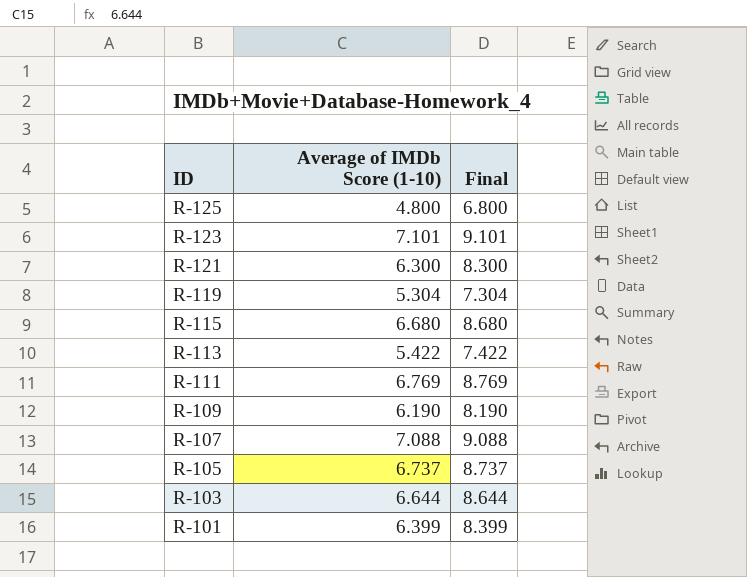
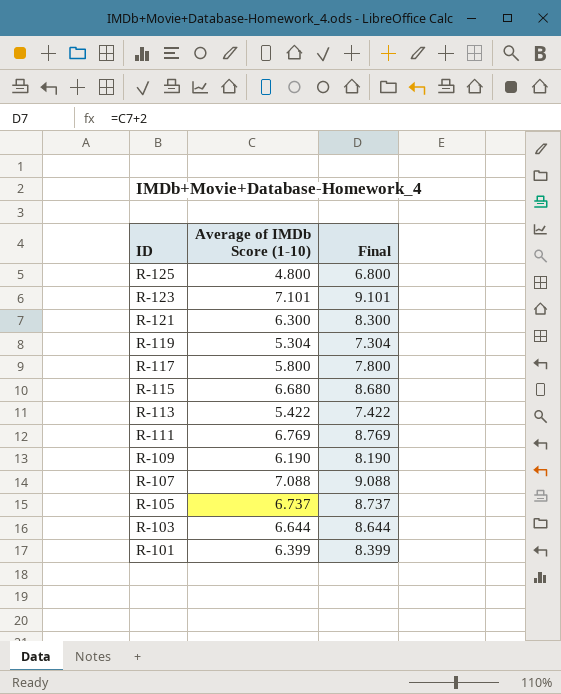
row R-117: none -> 5.800 | 7.800

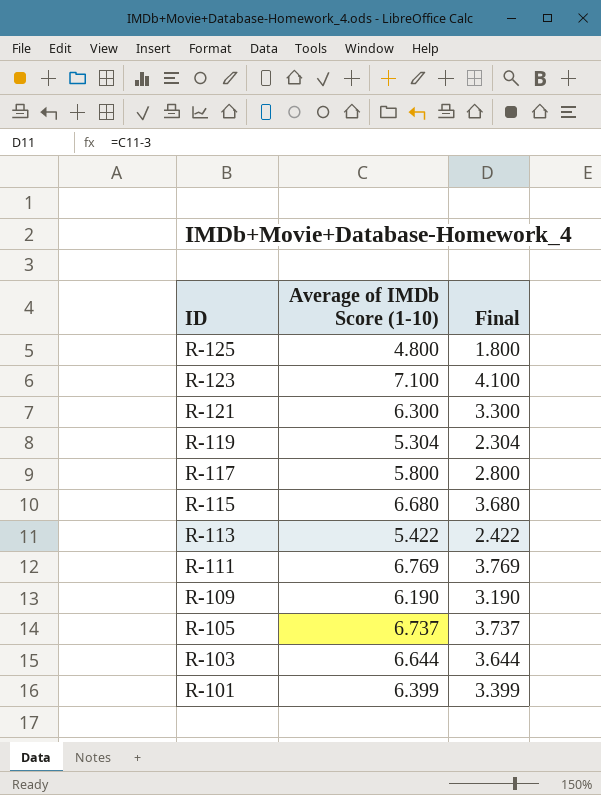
column Final | formula: [Average of IMDb Score (1-10)] + 2 -> [Average of IMDb Score (1-10)] - 3
row R-107: 7.088 | 9.088 -> none
R-123 | Average of IMDb Score (1-10): 7.101 -> 7.100

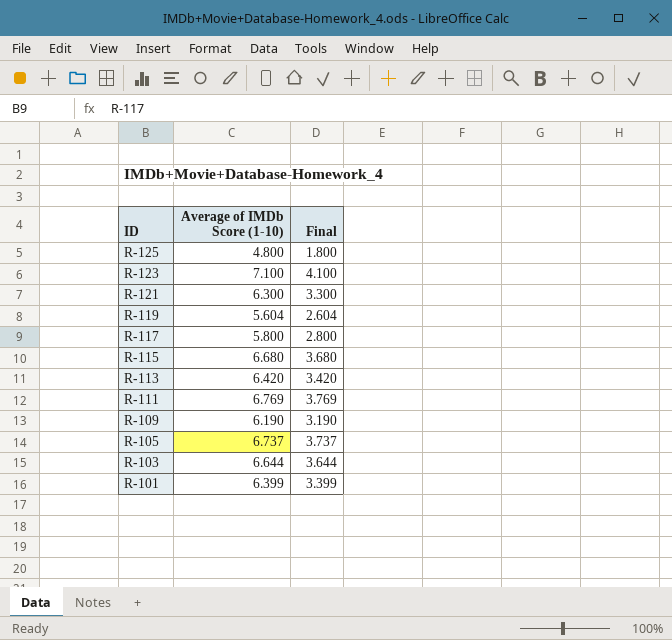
R-119 | Average of IMDb Score (1-10): 5.304 -> 5.604
R-119 | Final: 2.304 -> 2.604
R-113 | Average of IMDb Score (1-10): 5.422 -> 6.420
R-113 | Final: 2.422 -> 3.420

